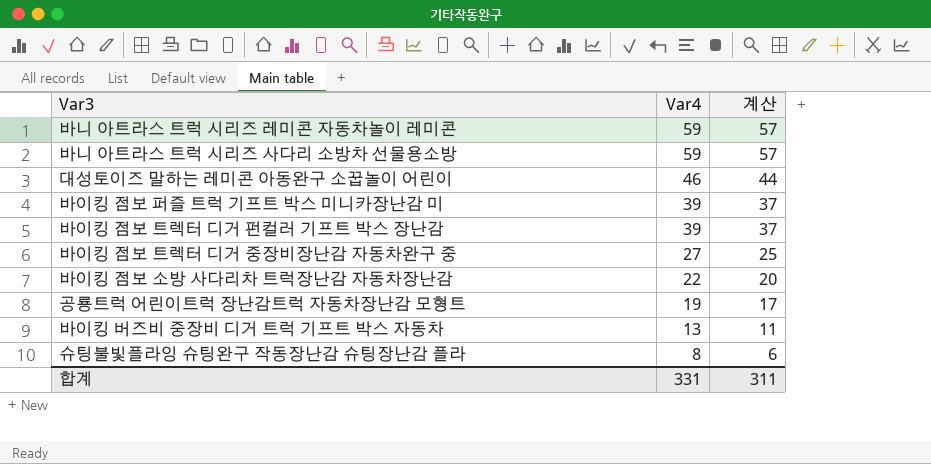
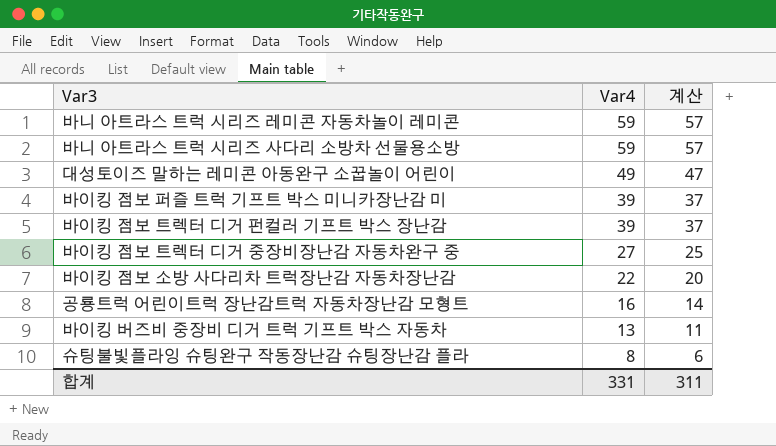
대성토이즈 말하는 레미콘 아동완구 소꿉놀이 어린이 | Var4: 46 -> 49
대성토이즈 말하는 레미콘 아동완구 소꿉놀이 어린이 | 계산: 44 -> 47
공룡트럭 어린이트럭 장난감트럭 자동차장난감 모형트 | Var4: 19 -> 16
공룡트럭 어린이트럭 장난감트럭 자동차장난감 모형트 | 계산: 17 -> 14

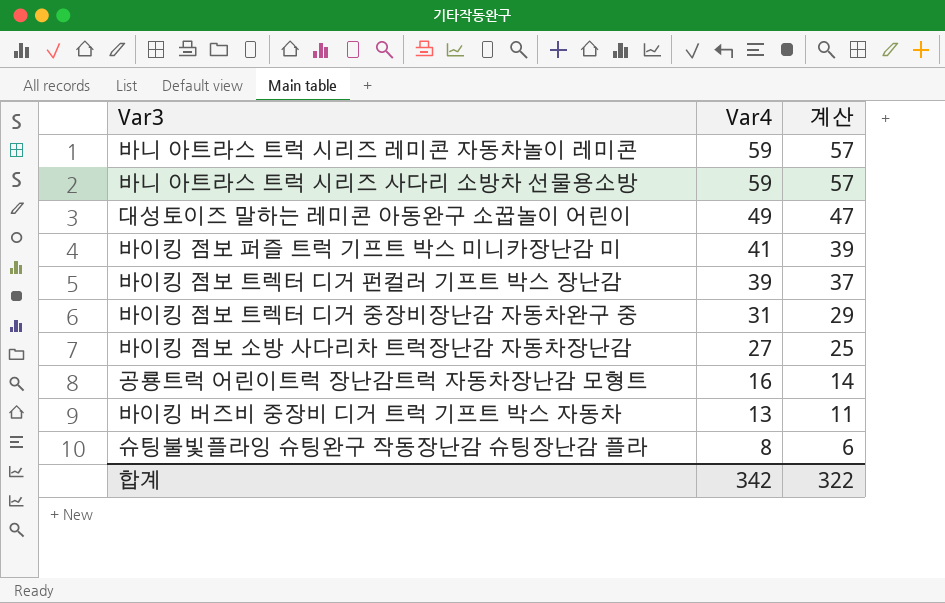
바이킹 점보 퍼즐 트럭 기프트 박스 미니카장난감 미 | Var4: 39 -> 41
바이킹 점보 퍼즐 트럭 기프트 박스 미니카장난감 미 | 계산: 37 -> 39
바이킹 점보 트렉터 디거 중장비장난감 자동차완구 중 | Var4: 27 -> 31
바이킹 점보 트렉터 디거 중장비장난감 자동차완구 중 | 계산: 25 -> 29
바이킹 점보 소방 사다리차 트럭장난감 자동차장난감 | Var4: 22 -> 27
바이킹 점보 소방 사다리차 트럭장난감 자동차장난감 | 계산: 20 -> 25
합계 | Var4: 331 -> 342
합계 | 계산: 311 -> 322

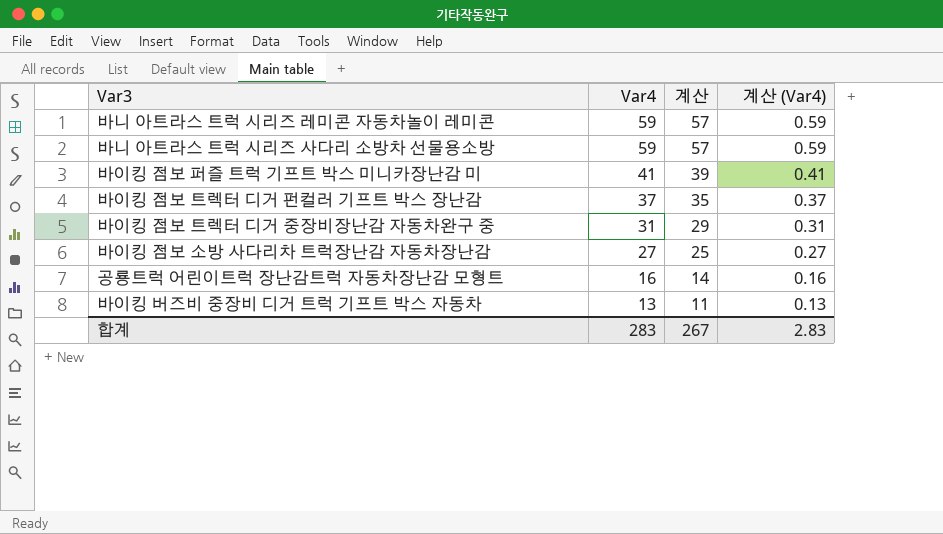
column 계산 (Var4) | formula: none -> [Var4] * 0.01
row 대성토이즈 말하는 레미콘 아동완구 소꿉놀이 어린이: 49 | 47 -> none
row 슈팅불빛플라잉 슈팅완구 작동장난감 슈팅장난감 플라: 8 | 6 -> none
바이킹 점보 트렉터 디거 펀컬러 기프트 박스 장난감 | Var4: 39 -> 37
바이킹 점보 트렉터 디거 펀컬러 기프트 박스 장난감 | 계산: 37 -> 35
합계 | Var4: 342 -> 283
합계 | 계산: 322 -> 267

